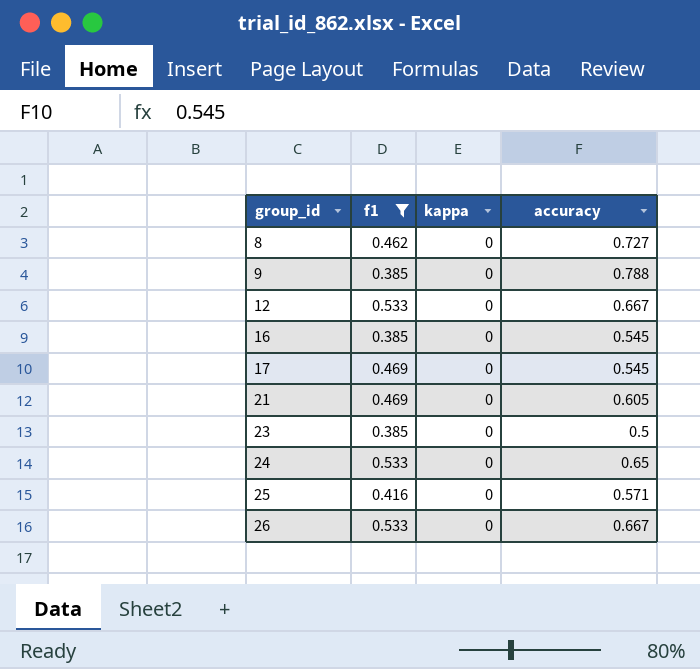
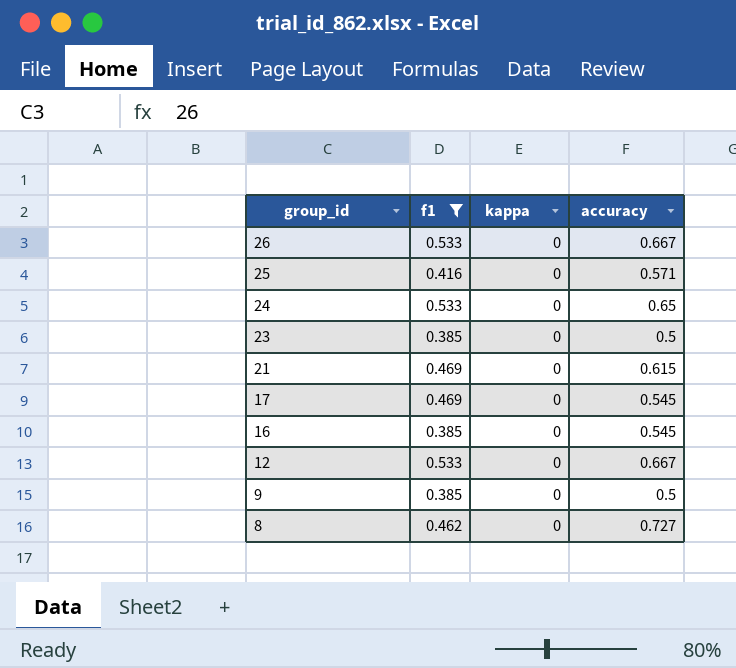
row order: group_id ascending -> group_id descending
21 | accuracy: 0.605 -> 0.615
9 | accuracy: 0.788 -> 0.5

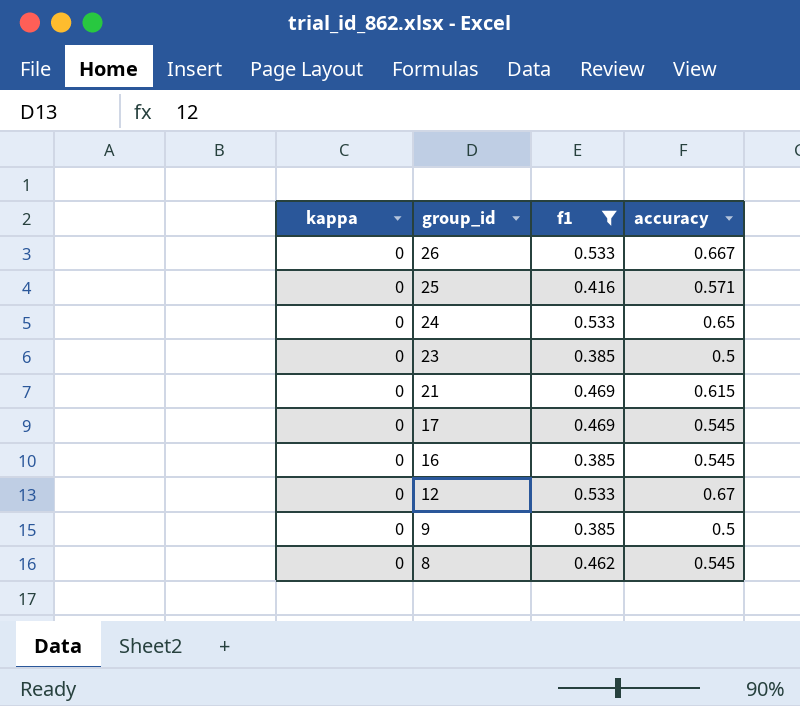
column kappa | position: 3 -> 1
12 | accuracy: 0.667 -> 0.67
8 | accuracy: 0.727 -> 0.545

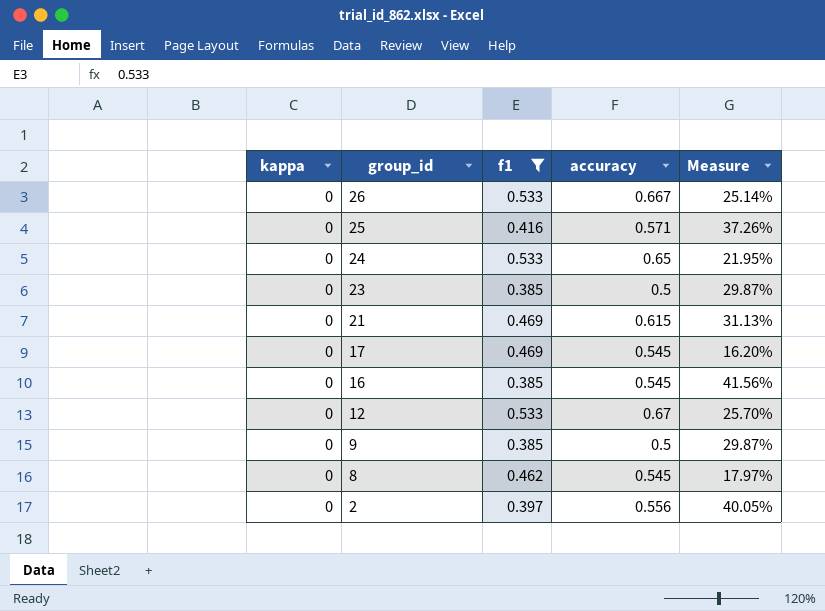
column Measure | formula: none -> ([accuracy] - [f1]) / [f1]
row 2: none -> 0 | 0.397 | 0.556 | 40.05%

